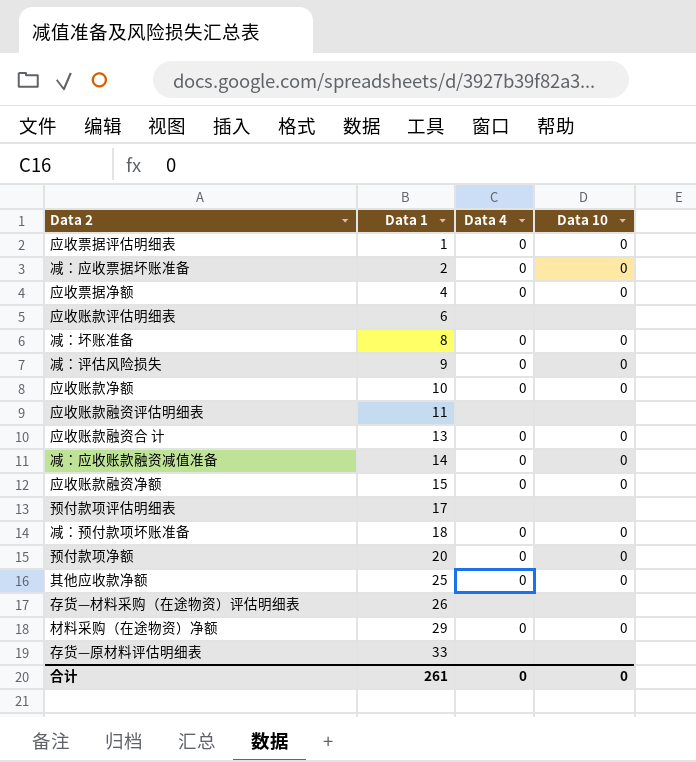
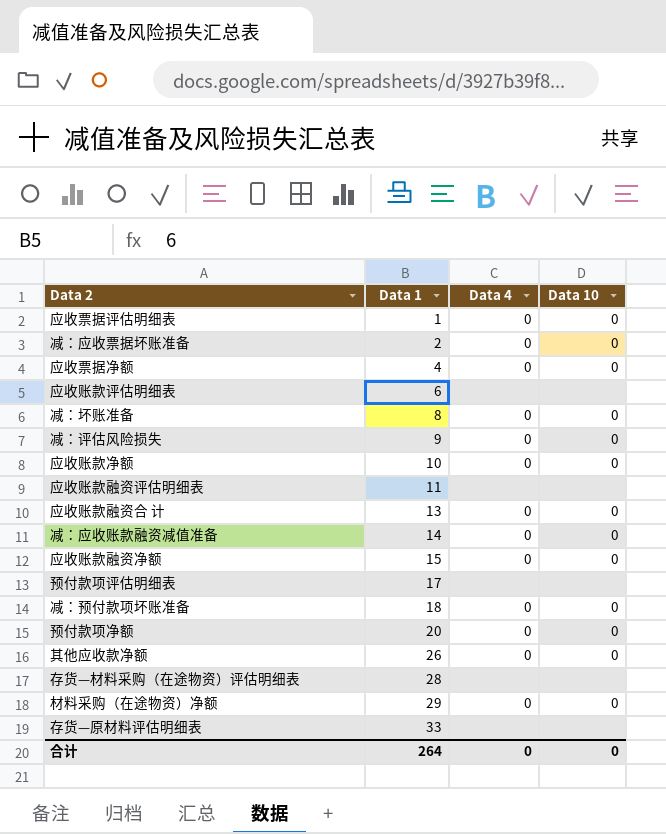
其他应收款净额 | Data 1: 25 -> 26
存货—材料采购（在途物资）评估明细表 | Data 1: 26 -> 28
合计 | Data 1: 261 -> 264

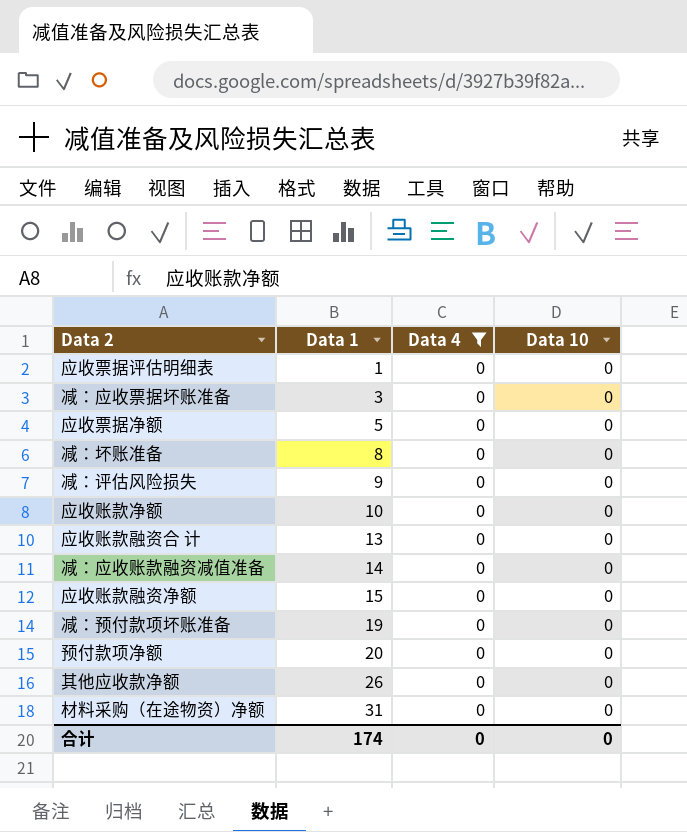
filter: none -> Data 4 = 0
减：应收票据坏账准备 | Data 1: 2 -> 3
应收票据净额 | Data 1: 4 -> 5
减：预付款项坏账准备 | Data 1: 18 -> 19
材料采购（在途物资）净额 | Data 1: 29 -> 31
合计 | Data 1: 264 -> 174

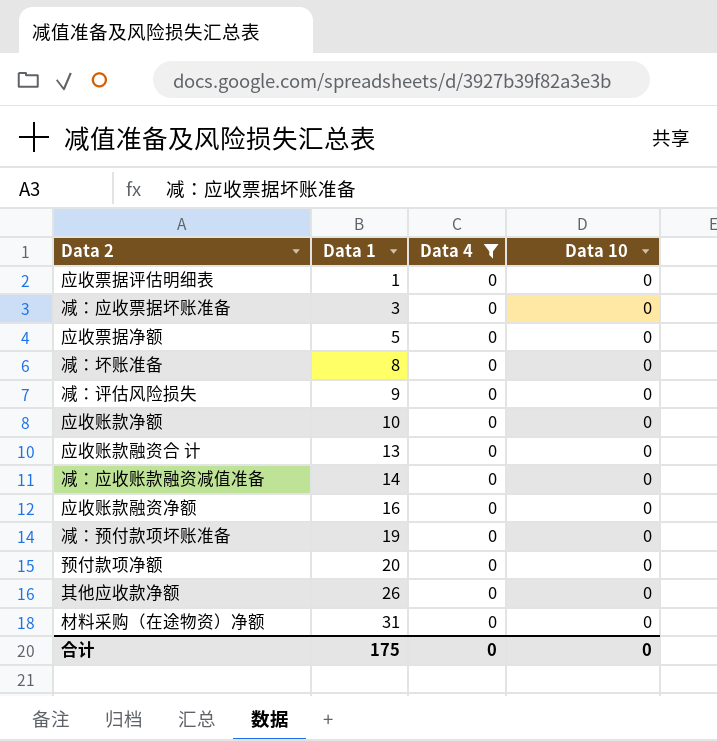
应收账款融资净额 | Data 1: 15 -> 16
合计 | Data 1: 174 -> 175

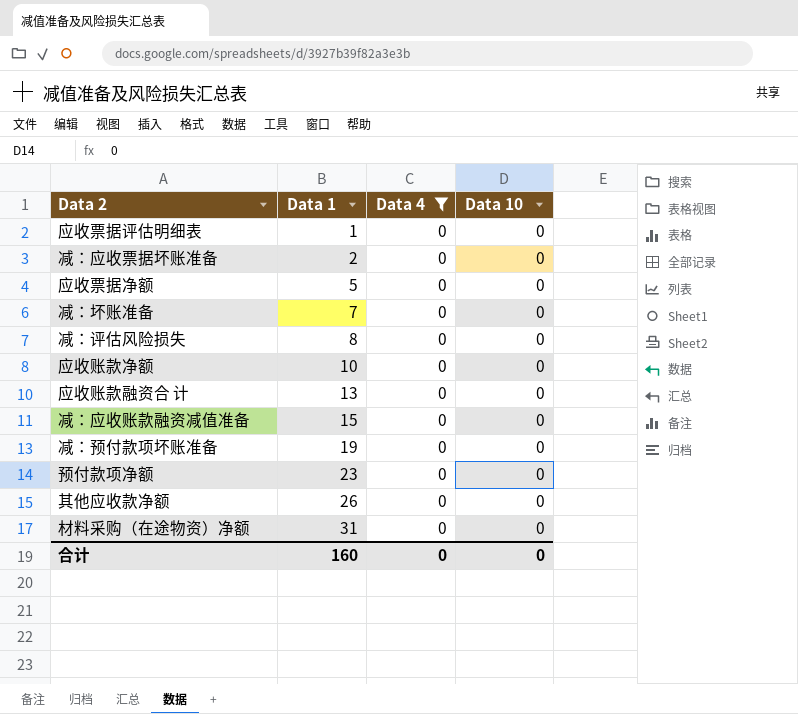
row 应收账款融资净额: 16 | 0 | 0 -> none
减：应收票据坏账准备 | Data 1: 3 -> 2
减：坏账准备 | Data 1: 8 -> 7
减：评估风险损失 | Data 1: 9 -> 8
减：应收账款融资减值准备 | Data 1: 14 -> 15
预付款项净额 | Data 1: 20 -> 23
合计 | Data 1: 175 -> 160

